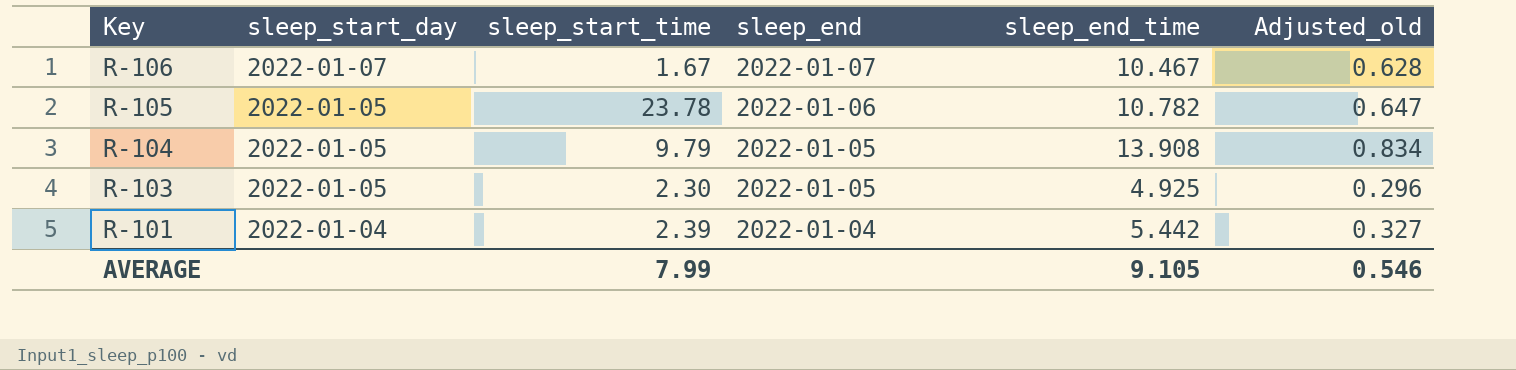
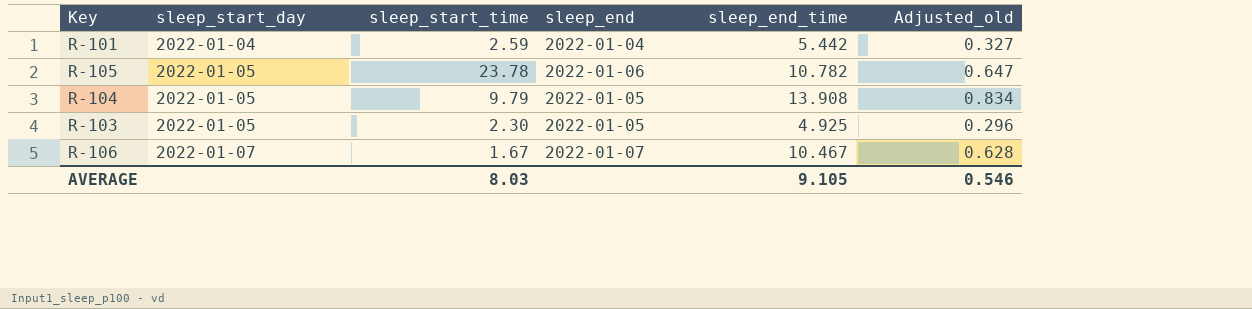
row order: Key descending -> sleep_start_day ascending
R-101 | sleep_start_time: 2.39 -> 2.59
AVERAGE | sleep_start_time: 7.99 -> 8.03

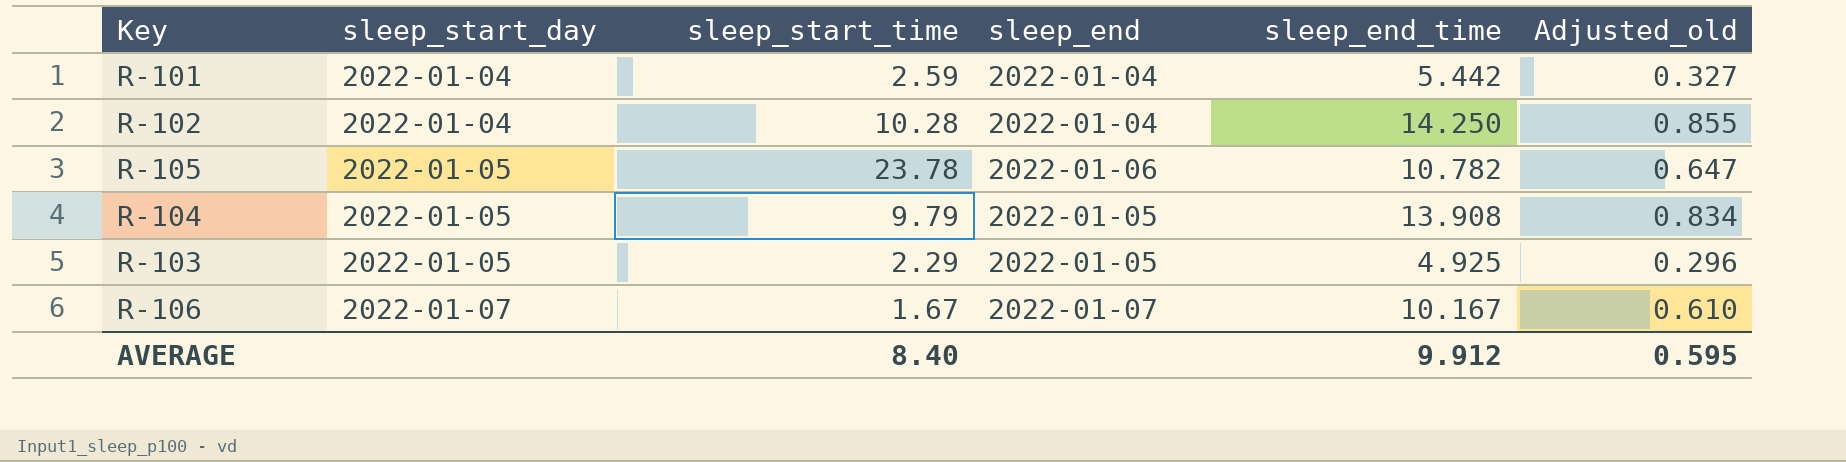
row R-102: none -> 2022-01-04 | 10.28 | 2022-01-04 | 14.250 | 0.855
R-103 | sleep_start_time: 2.30 -> 2.29
R-106 | sleep_end_time: 10.467 -> 10.167
R-106 | Adjusted_old: 0.628 -> 0.610
AVERAGE | sleep_start_time: 8.03 -> 8.40
AVERAGE | sleep_end_time: 9.105 -> 9.912
AVERAGE | Adjusted_old: 0.546 -> 0.595

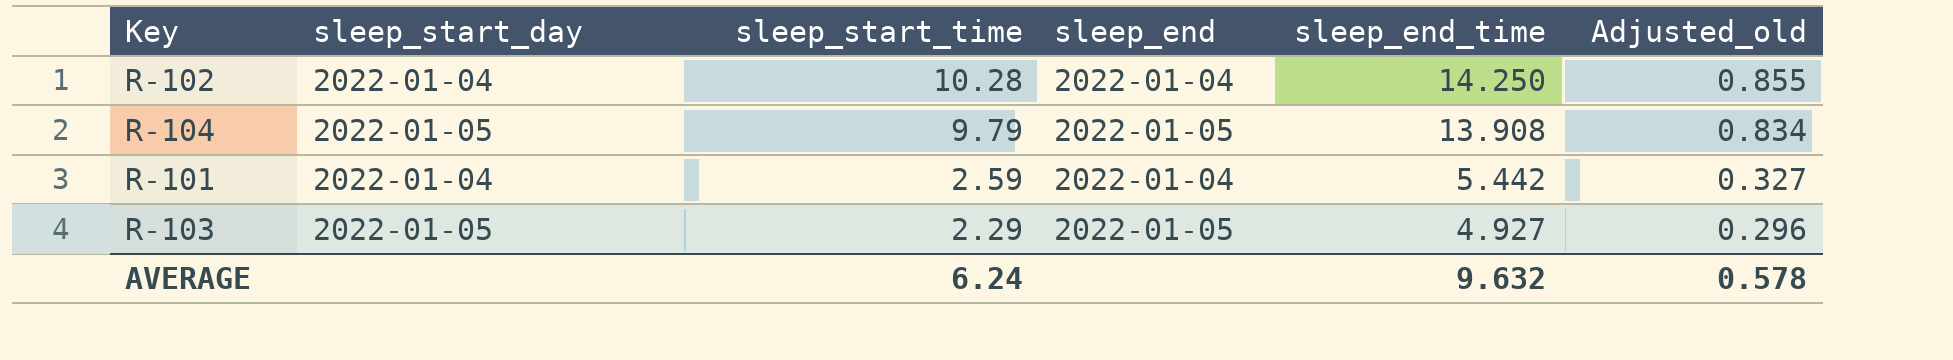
row order: sleep_start_day ascending -> sleep_start_time descending
row R-105: 2022-01-05 | 23.78 | 2022-01-06 | 10.782 | 0.647 -> none
row R-106: 2022-01-07 | 1.67 | 2022-01-07 | 10.167 | 0.610 -> none
R-103 | sleep_end_time: 4.925 -> 4.927
AVERAGE | sleep_start_time: 8.40 -> 6.24
AVERAGE | sleep_end_time: 9.912 -> 9.632
AVERAGE | Adjusted_old: 0.595 -> 0.578

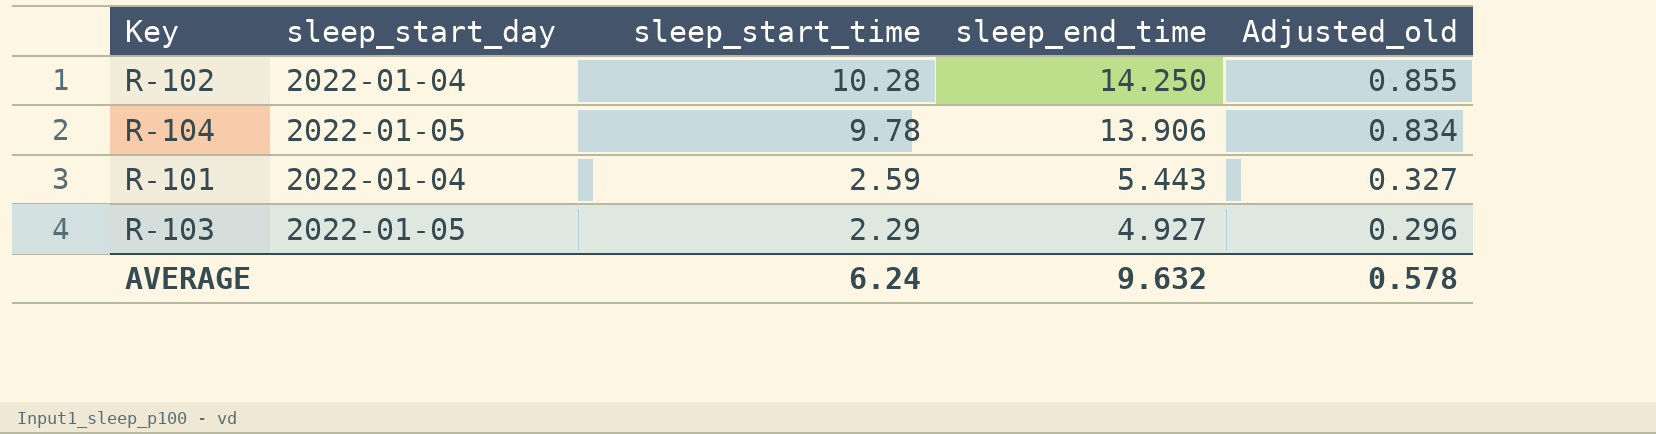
column sleep_end | position: 4 -> none
R-104 | sleep_start_time: 9.79 -> 9.78
R-104 | sleep_end_time: 13.908 -> 13.906
R-101 | sleep_end_time: 5.442 -> 5.443

